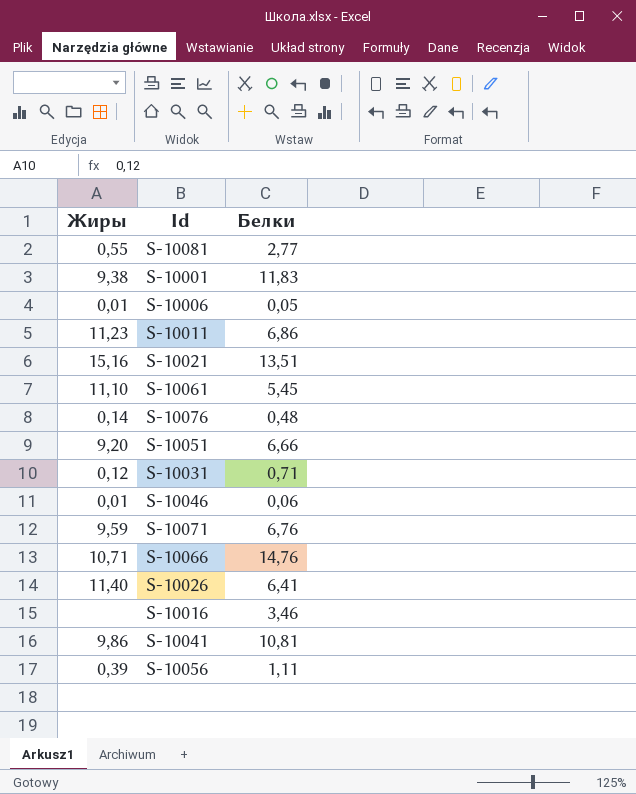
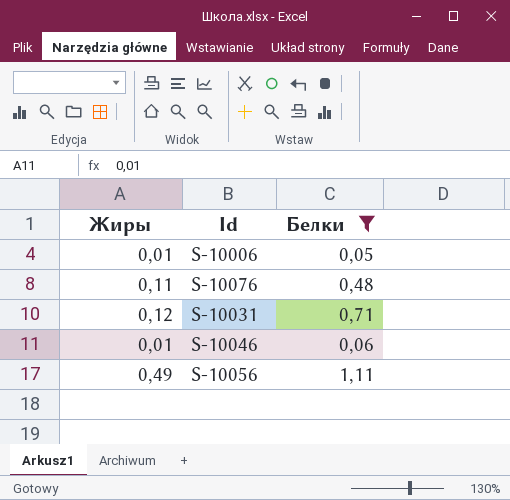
filter: none -> Белки <= 1,11
S-10076 | Жиры: 0,14 -> 0,11
S-10056 | Жиры: 0,39 -> 0,49

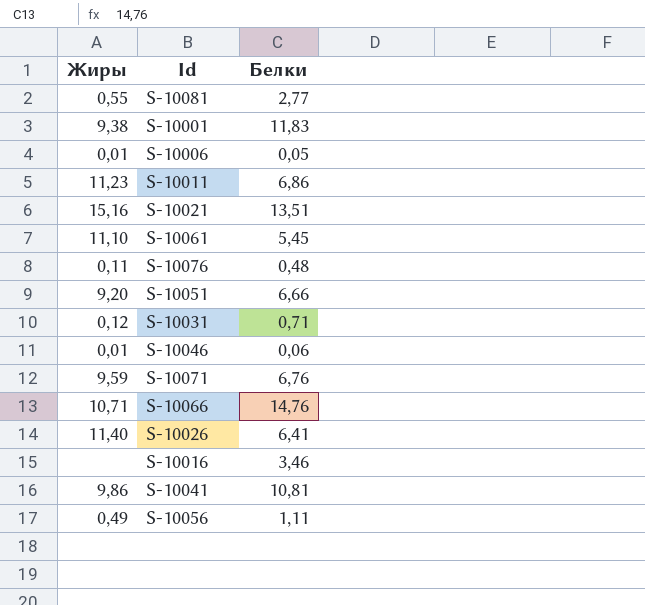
filter: Белки <= 1,11 -> none

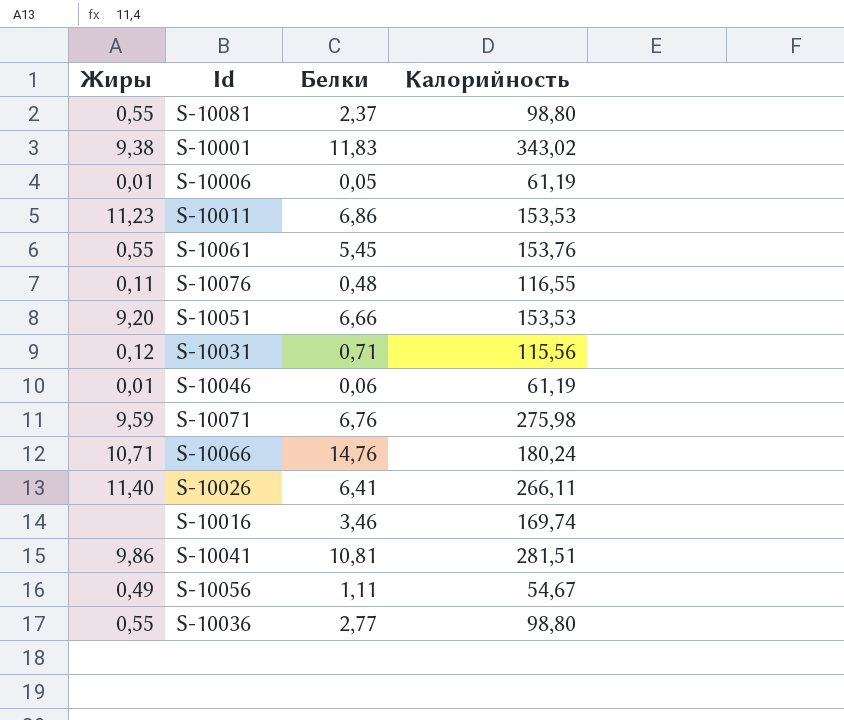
column Калорийность | position: none -> 4
row S-10021: 15,16 | 13,51 -> none
S-10081 | Белки: 2,77 -> 2,37
S-10061 | Жиры: 11,10 -> 0,55
row S-10036: none -> 0,55 | 2,77 | 98,80

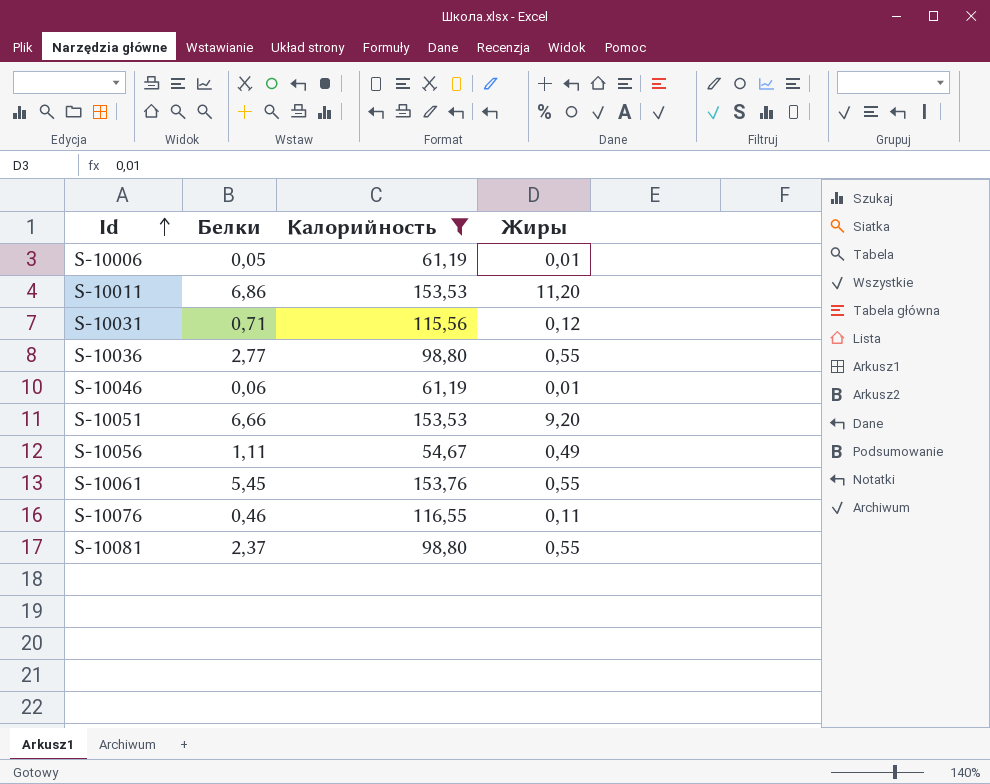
filter: none -> Калорийность <= 153,76
row order: none -> Id ascending
column Жиры | position: 1 -> 4
S-10011 | Жиры: 11,23 -> 11,20
S-10076 | Белки: 0,48 -> 0,46

